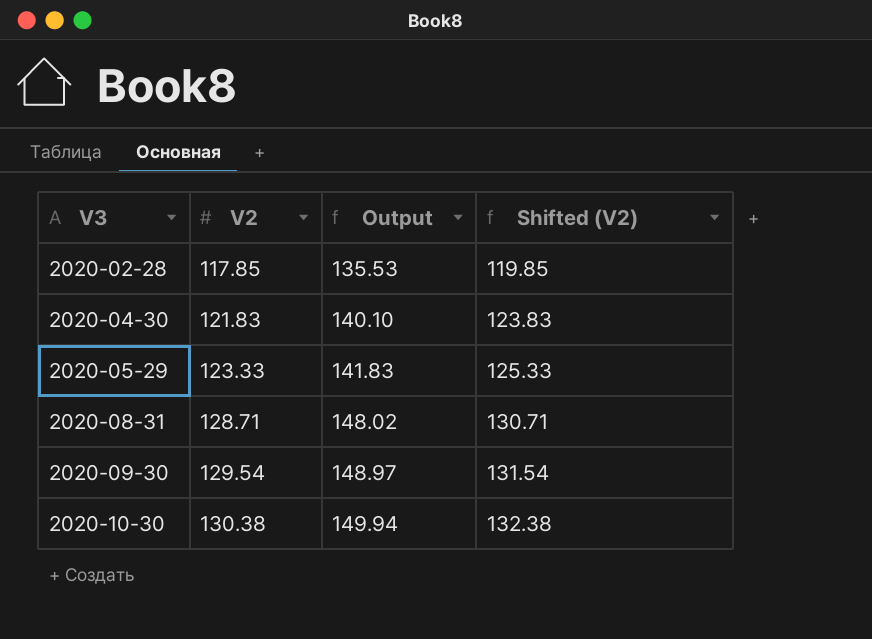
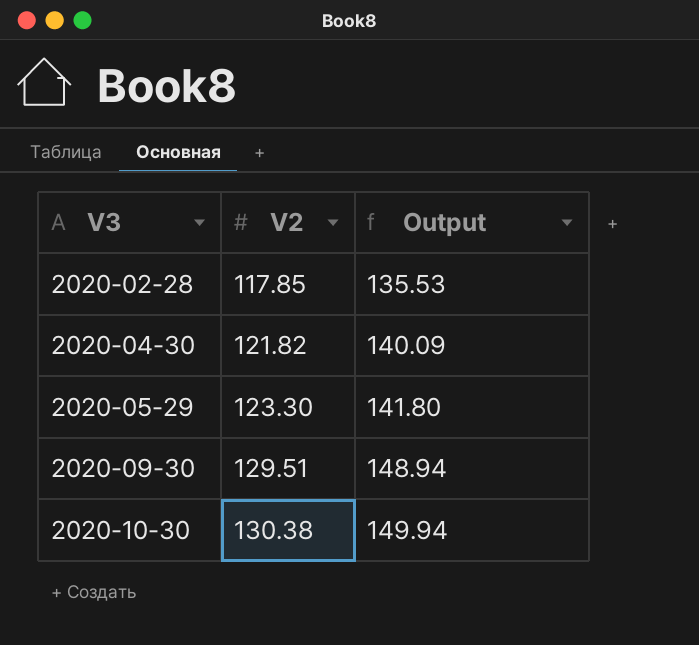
column Shifted (V2) | formula: [V2] + 2 -> none
row 2020-08-31: 128.71 | 148.02 | 130.71 -> none
2020-04-30 | V2: 121.83 -> 121.82
2020-04-30 | Output: 140.10 -> 140.09
2020-05-29 | V2: 123.33 -> 123.30
2020-05-29 | Output: 141.83 -> 141.80
2020-09-30 | V2: 129.54 -> 129.51
2020-09-30 | Output: 148.97 -> 148.94

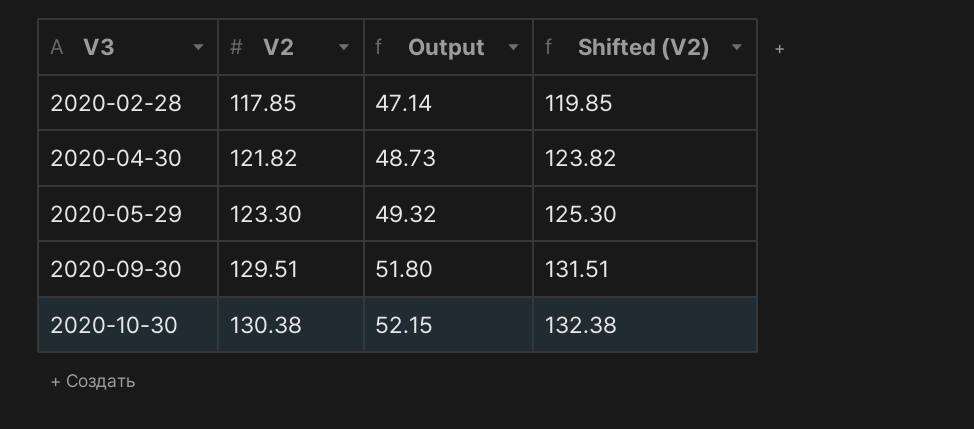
column Output | formula: [V2] * 1.15 -> [V2] * 0.4
column Shifted (V2) | formula: none -> [V2] + 2

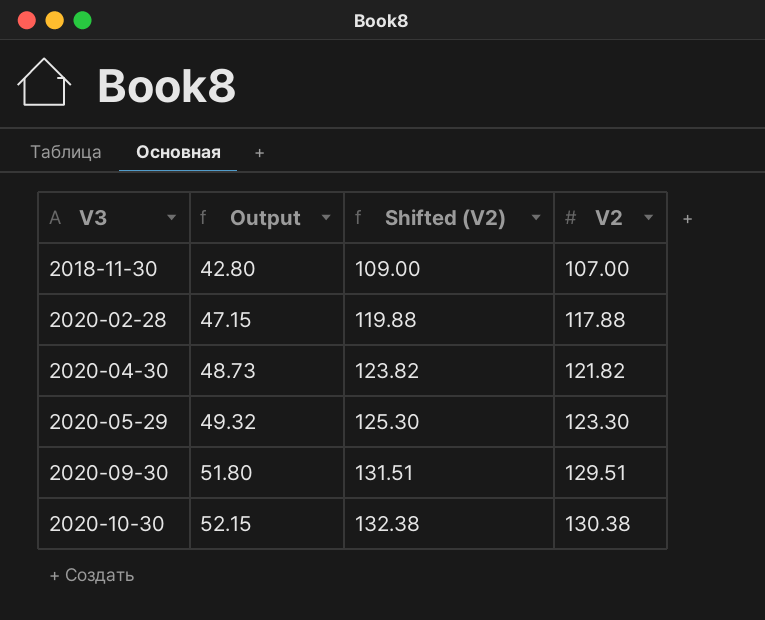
column V2 | position: 2 -> 4
row 2018-11-30: none -> 42.80 | 109.00 | 107.00
2020-02-28 | Output: 47.14 -> 47.15
2020-02-28 | Shifted (V2): 119.85 -> 119.88
2020-02-28 | V2: 117.85 -> 117.88

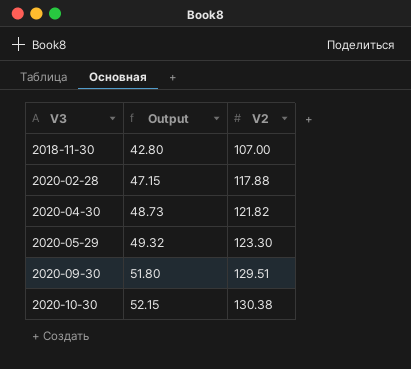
column Shifted (V2) | formula: [V2] + 2 -> none

